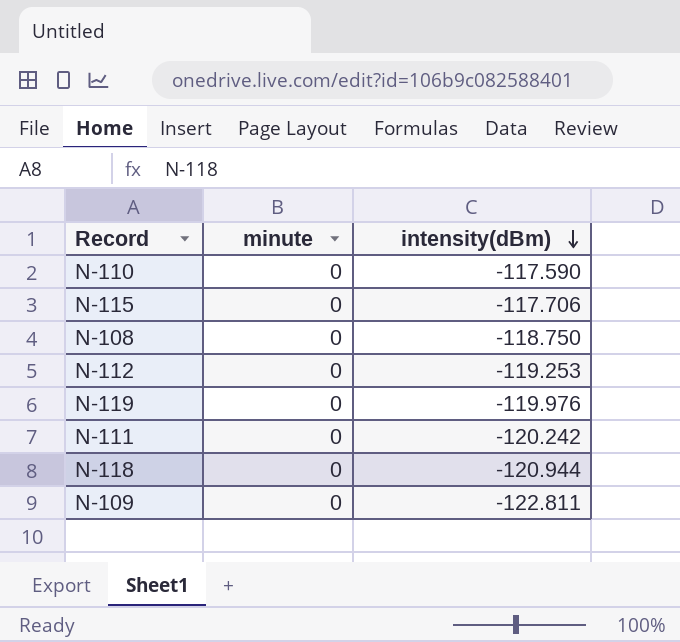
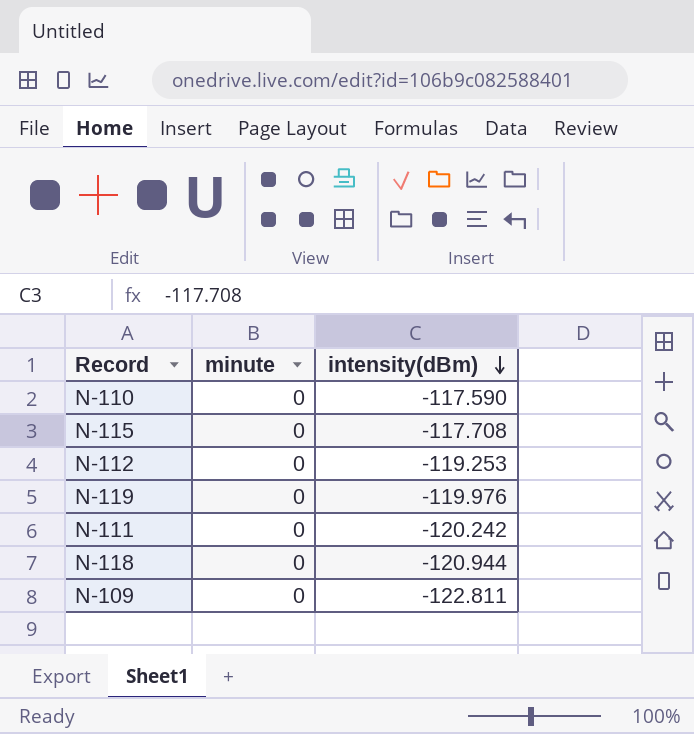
row N-108: 0 | -118.750 -> none
N-115 | intensity(dBm): -117.706 -> -117.708

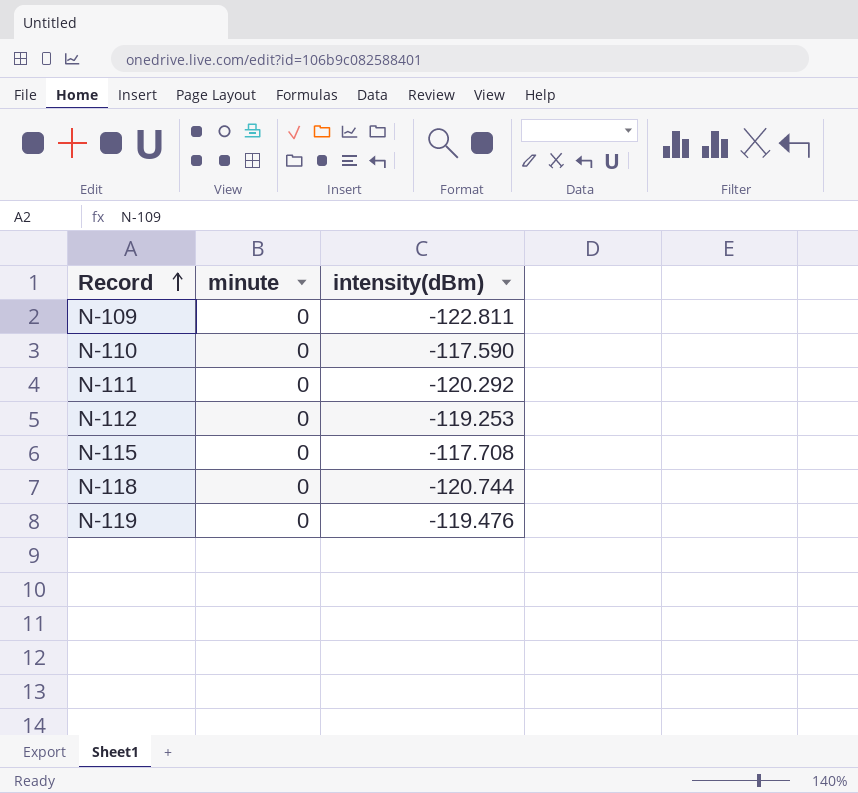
row order: intensity(dBm) descending -> Record ascending
N-111 | intensity(dBm): -120.242 -> -120.292
N-118 | intensity(dBm): -120.944 -> -120.744
N-119 | intensity(dBm): -119.976 -> -119.476

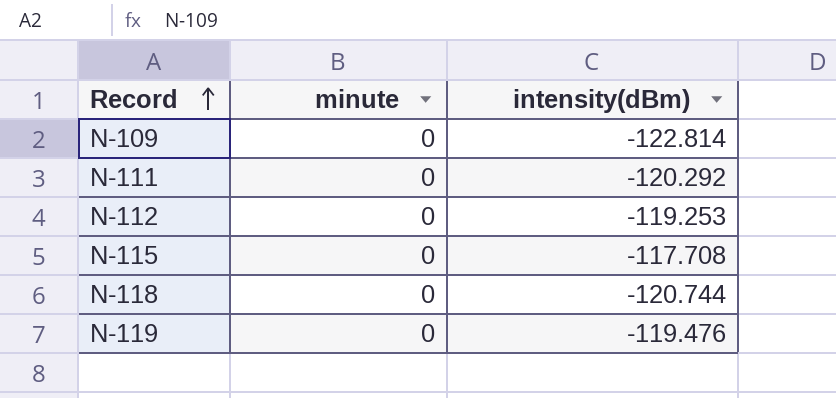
row N-110: 0 | -117.590 -> none
N-109 | intensity(dBm): -122.811 -> -122.814

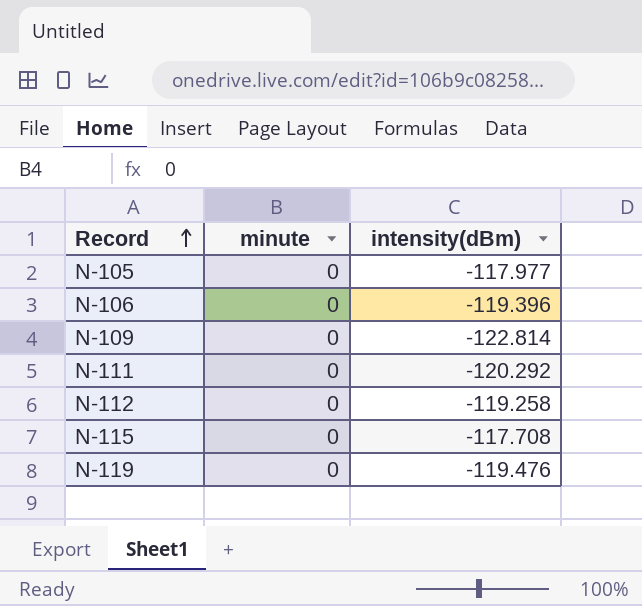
row N-118: 0 | -120.744 -> none
row N-105: none -> 0 | -117.977
row N-106: none -> 0 | -119.396
N-112 | intensity(dBm): -119.253 -> -119.258

